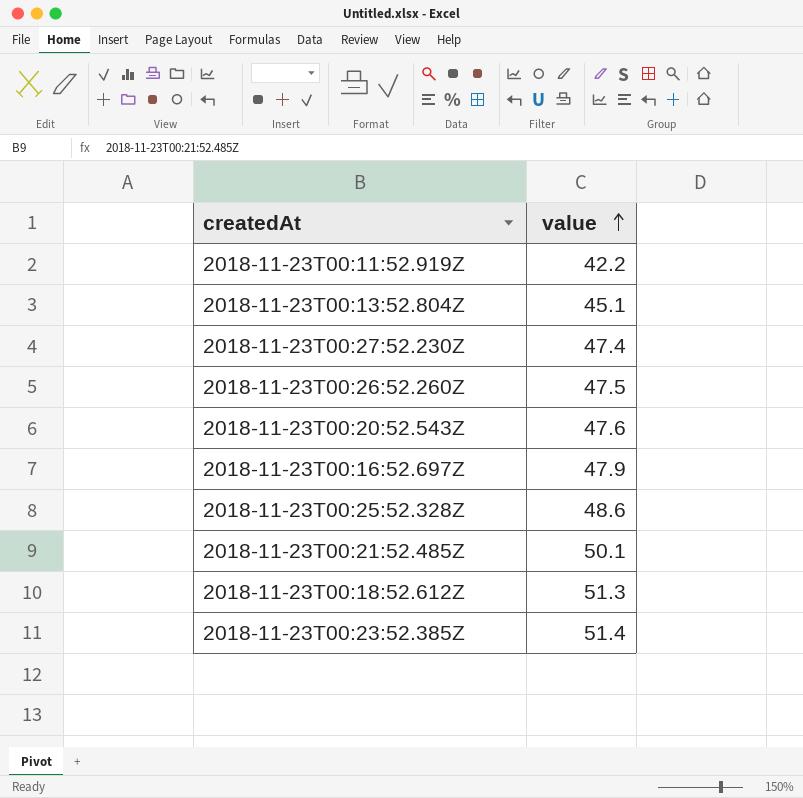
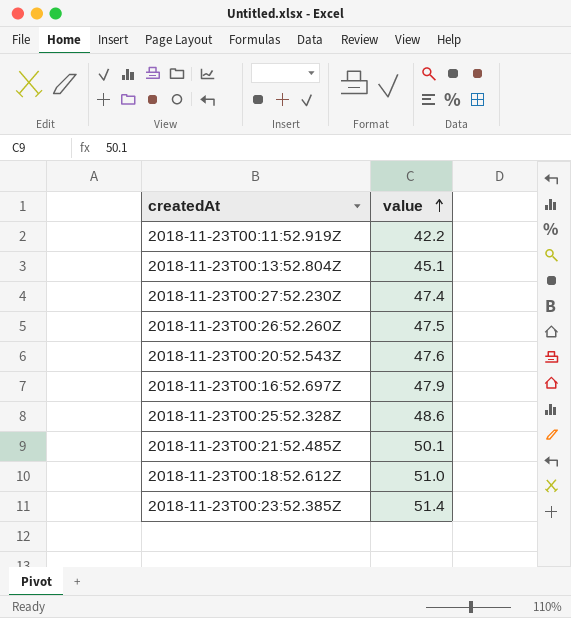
2018-11-23T00:18:52.612Z | value: 51.3 -> 51.0

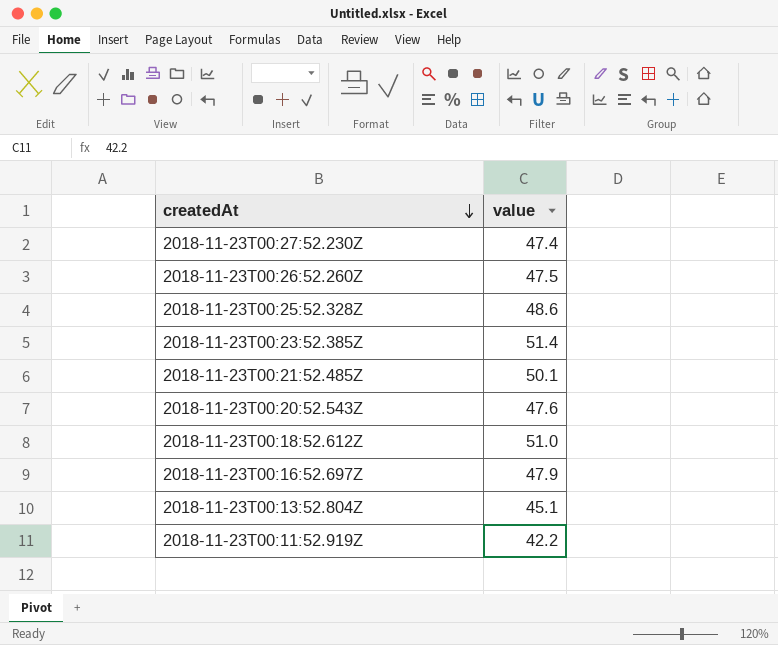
row order: value ascending -> createdAt descending

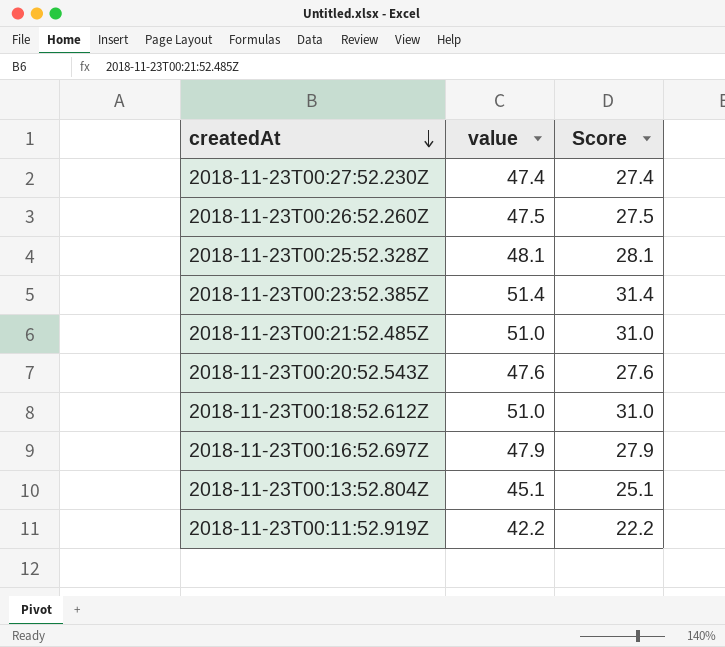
column Score | formula: none -> [value] - 20
2018-11-23T00:25:52.328Z | value: 48.6 -> 48.1
2018-11-23T00:21:52.485Z | value: 50.1 -> 51.0

